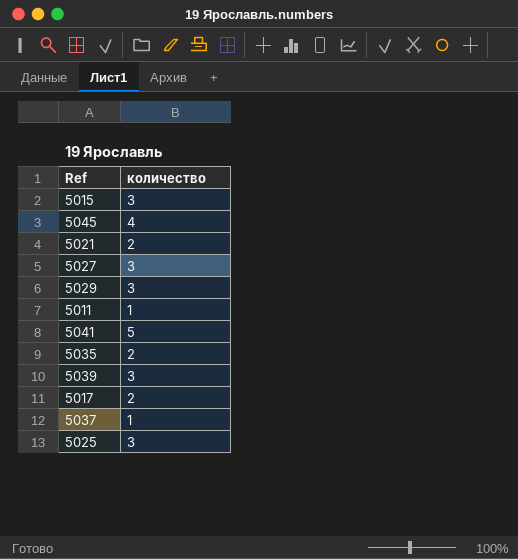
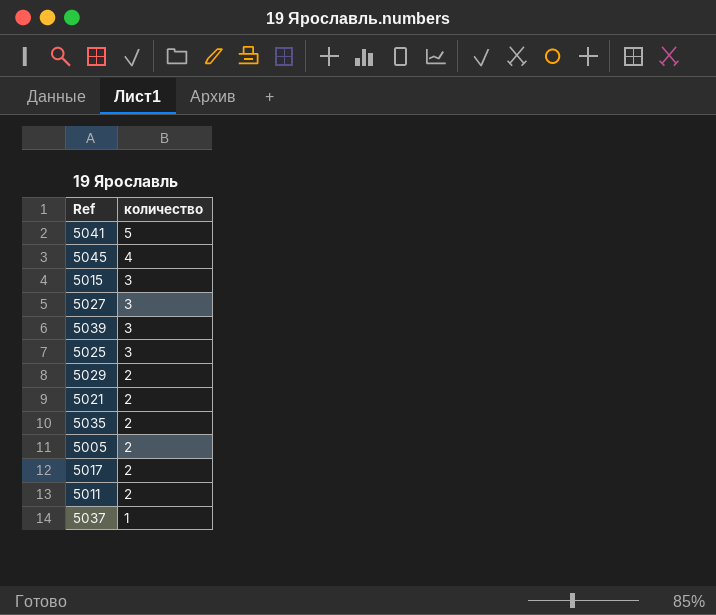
row order: none -> количество descending
5029 | количество: 3 -> 2
row 5005: none -> 2
5011 | количество: 1 -> 2

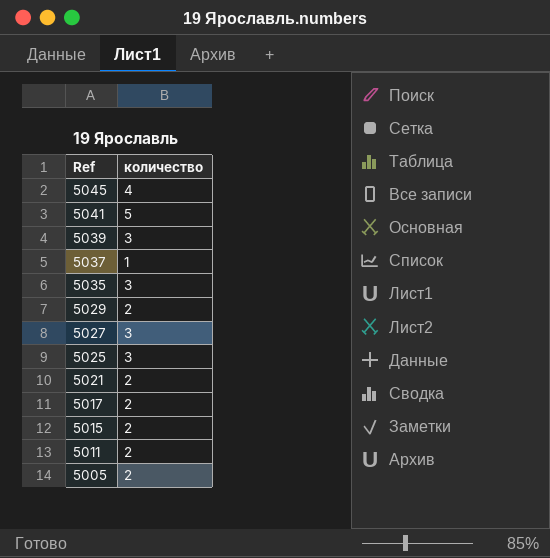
row order: количество descending -> Ref descending
5035 | количество: 2 -> 3
5015 | количество: 3 -> 2

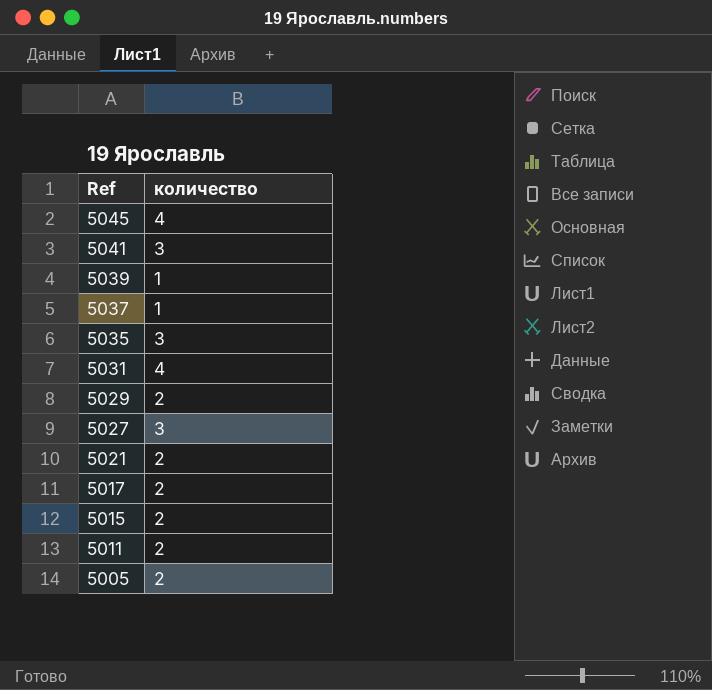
row 5025: 3 -> none
5041 | количество: 5 -> 3
5039 | количество: 3 -> 1
row 5031: none -> 4

